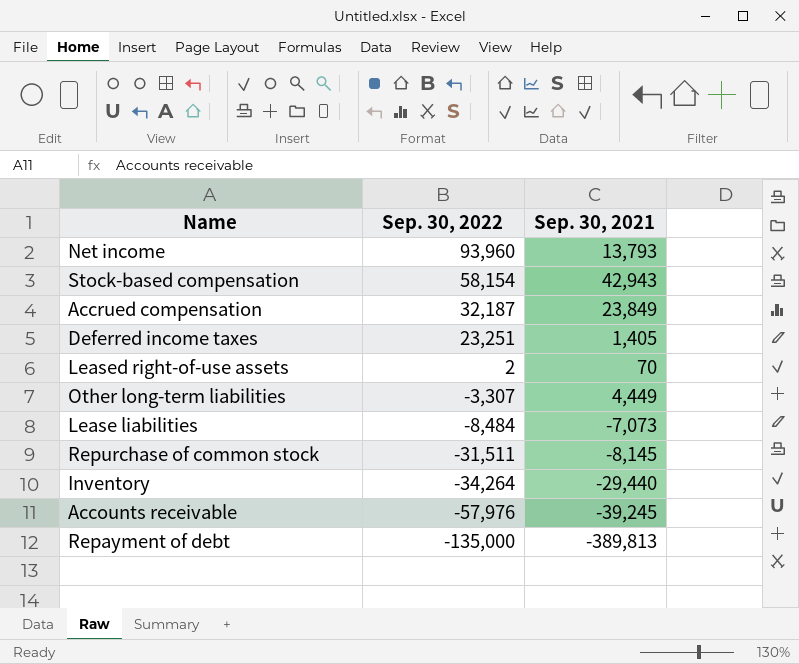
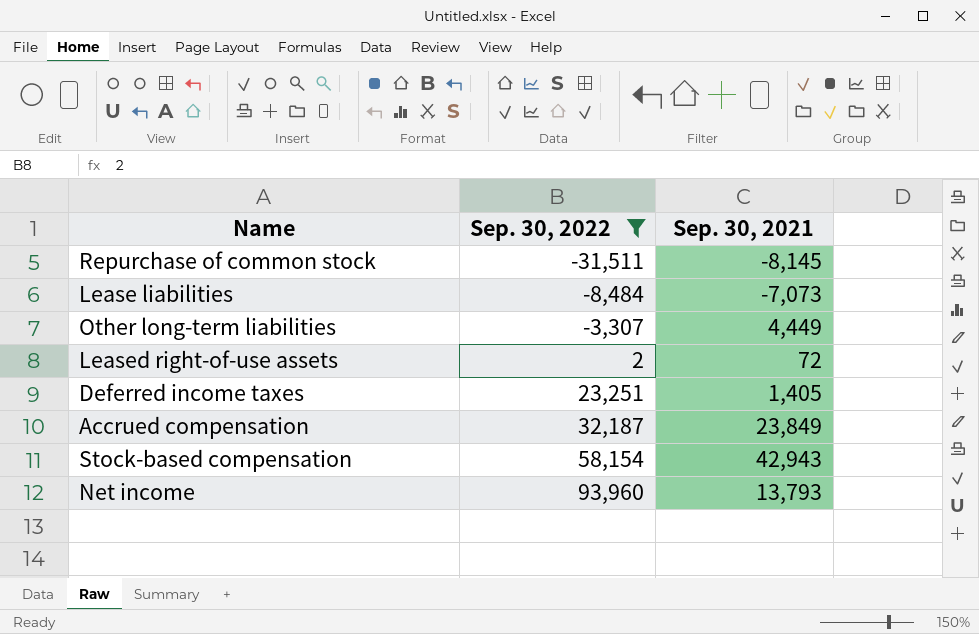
filter: none -> Sep. 30, 2022 >= -31,511
row order: Sep. 30, 2022 descending -> Sep. 30, 2022 ascending
Leased right-of-use assets | Sep. 30, 2021: 70 -> 72

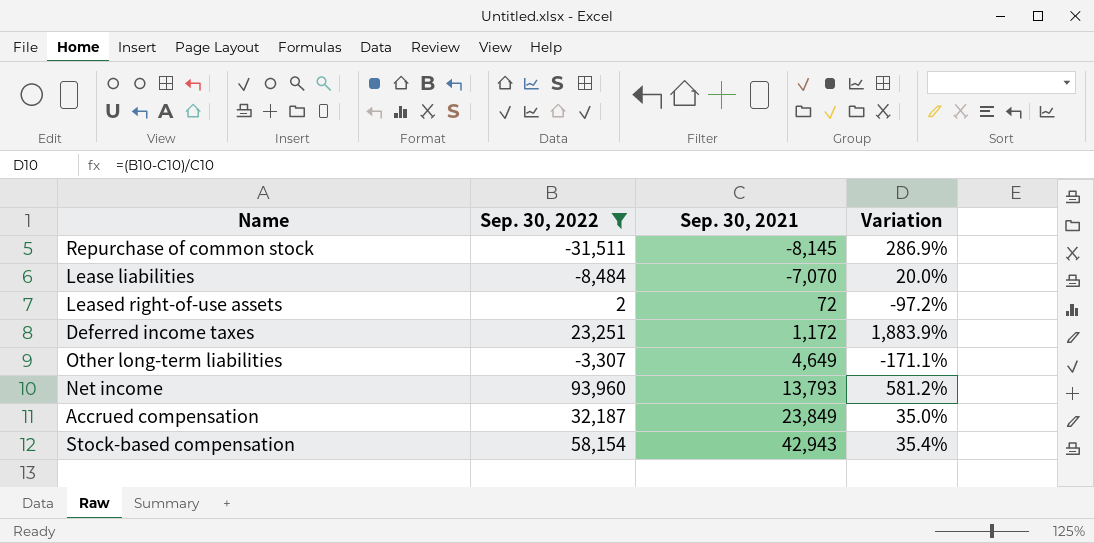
row order: Sep. 30, 2022 ascending -> Sep. 30, 2021 ascending
column Variation | formula: none -> ([Sep. 30, 2022] - [Sep. 30, 2021]) / [Sep. 30, 2021]
Lease liabilities | Sep. 30, 2021: -7,073 -> -7,070
Deferred income taxes | Sep. 30, 2021: 1,405 -> 1,172
Other long-term liabilities | Sep. 30, 2021: 4,449 -> 4,649

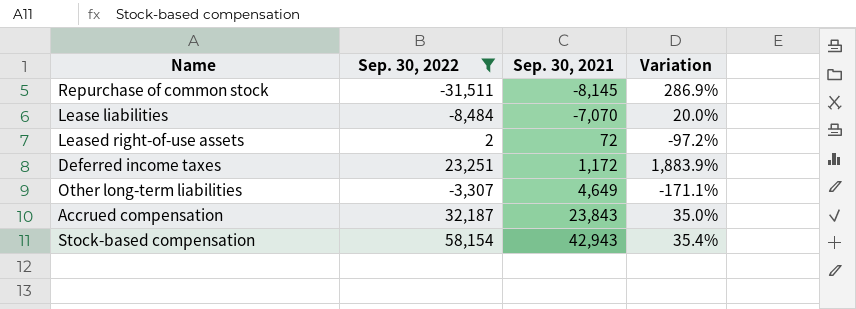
row Net income: 93,960 | 13,793 | 581.2% -> none
Accrued compensation | Sep. 30, 2021: 23,849 -> 23,843

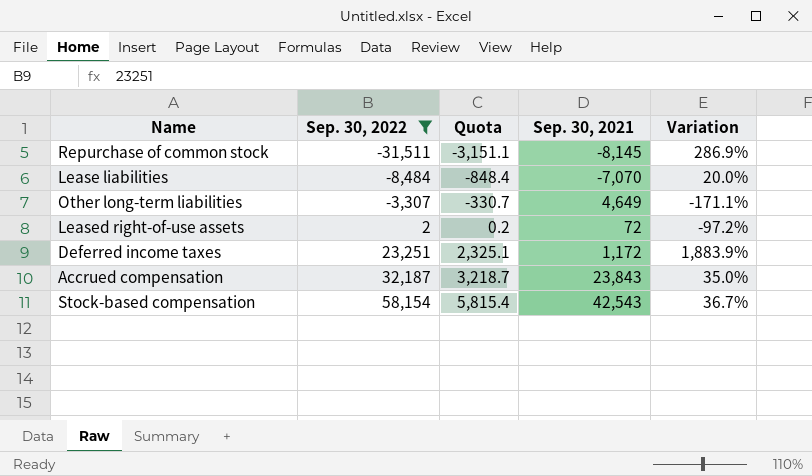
row order: Sep. 30, 2021 ascending -> Sep. 30, 2022 ascending
column Quota | formula: none -> [Sep. 30, 2022] * 0.1
Stock-based compensation | Sep. 30, 2021: 42,943 -> 42,543
Stock-based compensation | Variation: 35.4% -> 36.7%

